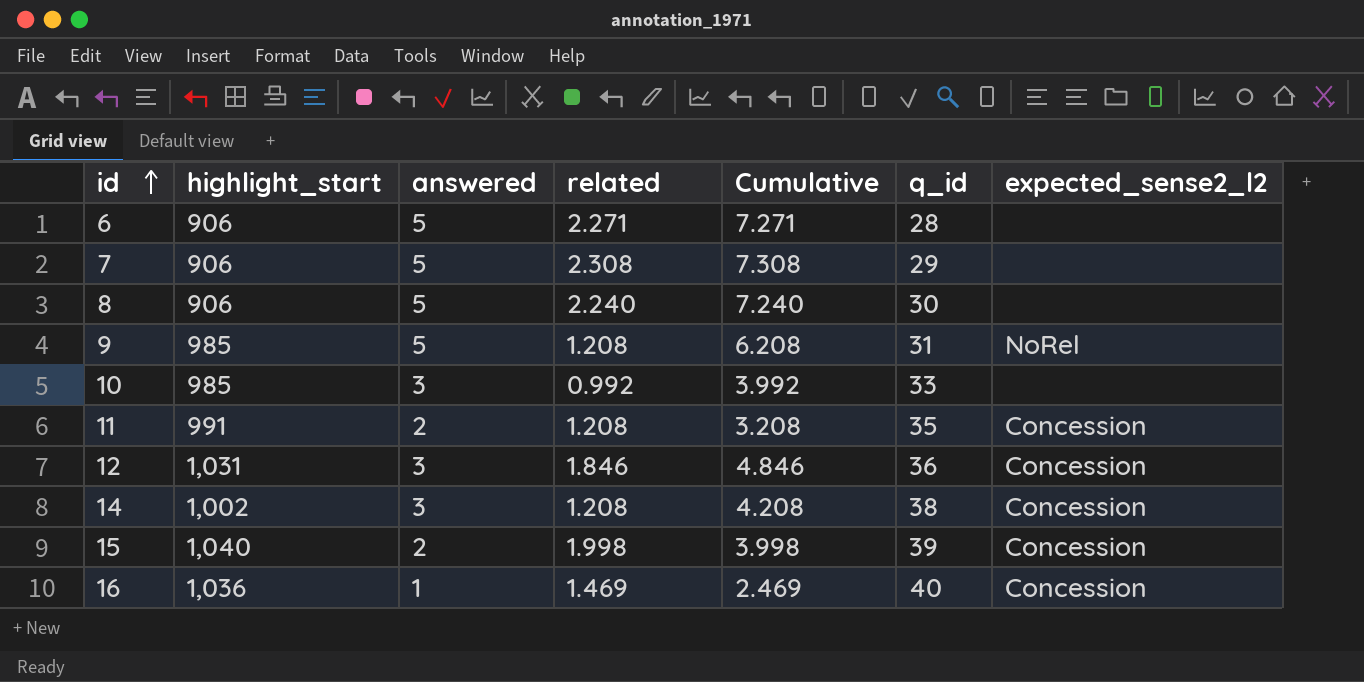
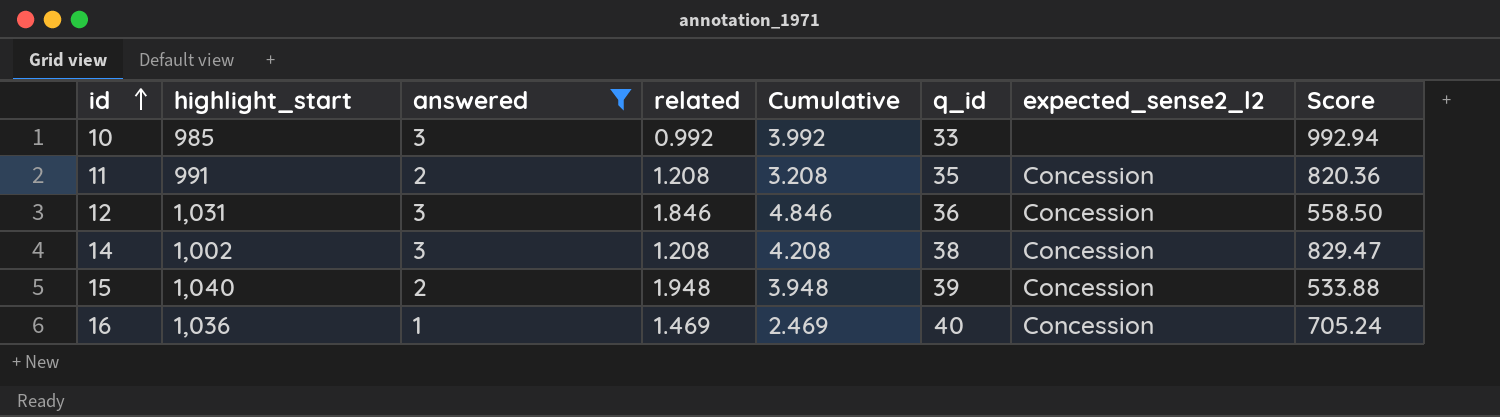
filter: none -> answered != 5
column Score | formula: none -> [highlight_start] / [related]
15 | related: 1.998 -> 1.948
15 | Cumulative: 3.998 -> 3.948

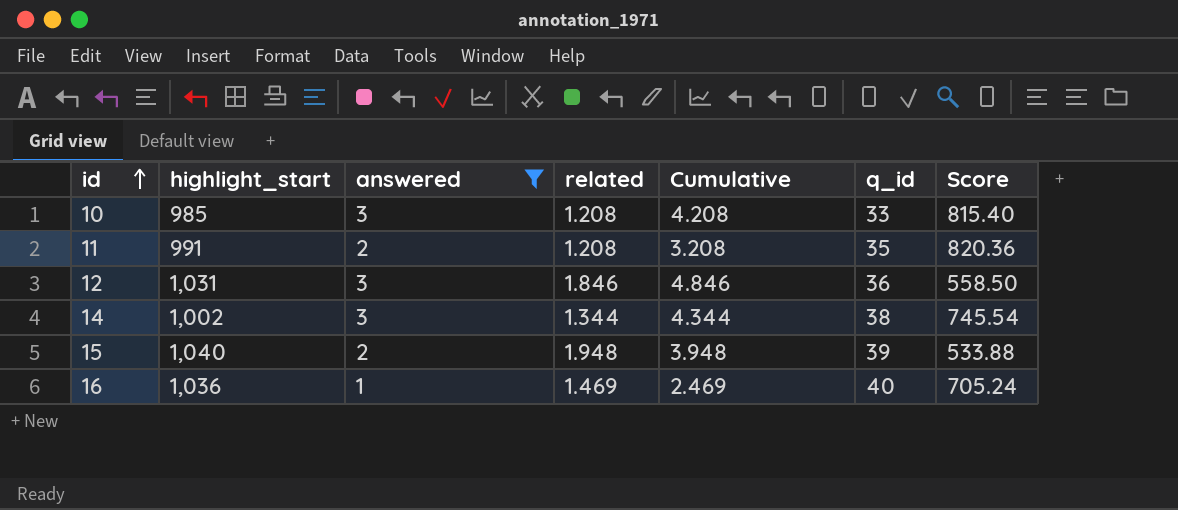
column expected_sense2_l2 | position: 7 -> none
10 | related: 0.992 -> 1.208
10 | Cumulative: 3.992 -> 4.208
10 | Score: 992.94 -> 815.40
14 | related: 1.208 -> 1.344
14 | Cumulative: 4.208 -> 4.344
14 | Score: 829.47 -> 745.54

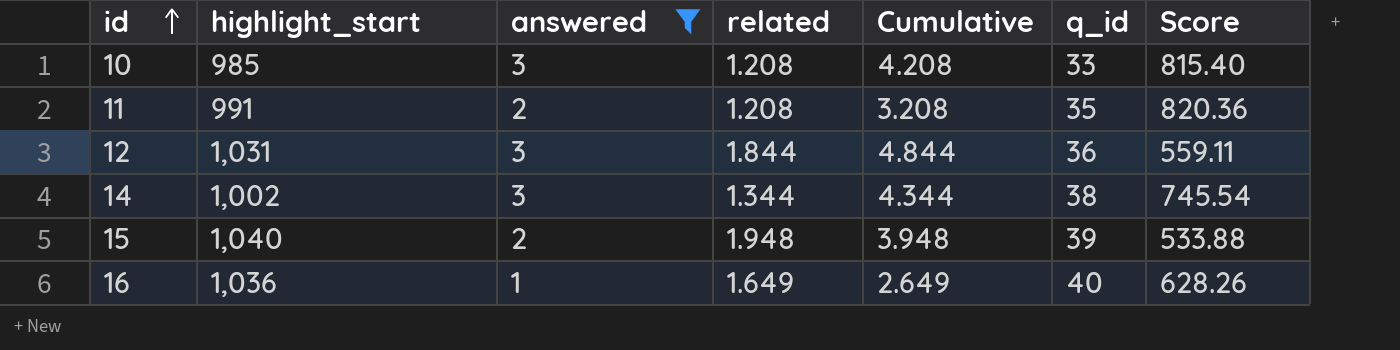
12 | related: 1.846 -> 1.844
12 | Cumulative: 4.846 -> 4.844
12 | Score: 558.50 -> 559.11
16 | related: 1.469 -> 1.649
16 | Cumulative: 2.469 -> 2.649
16 | Score: 705.24 -> 628.26

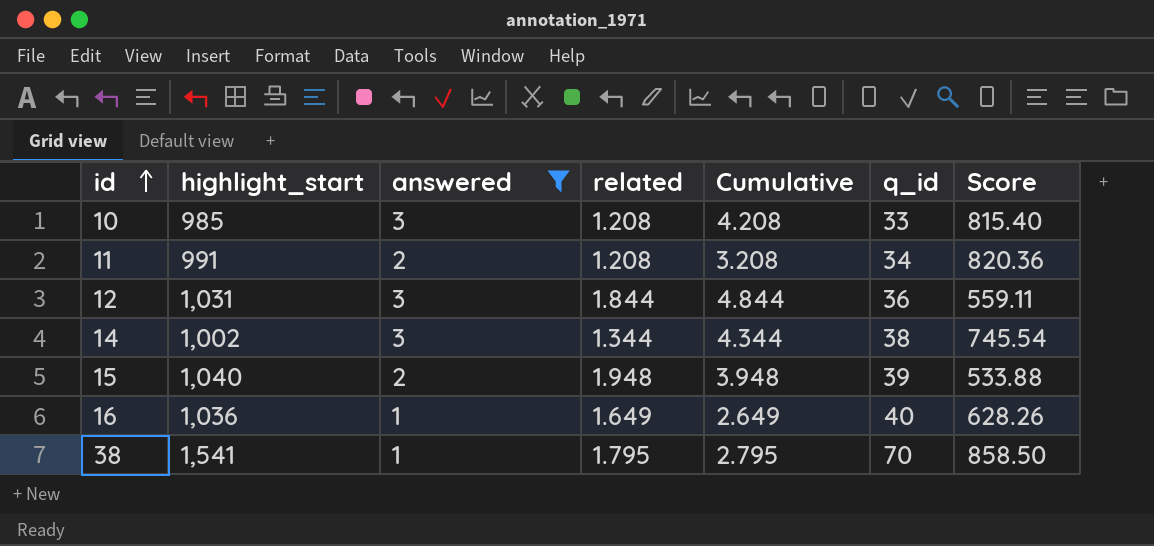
11 | q_id: 35 -> 34
row 38: none -> 1,541 | 1 | 1.795 | 2.795 | 70 | 858.50

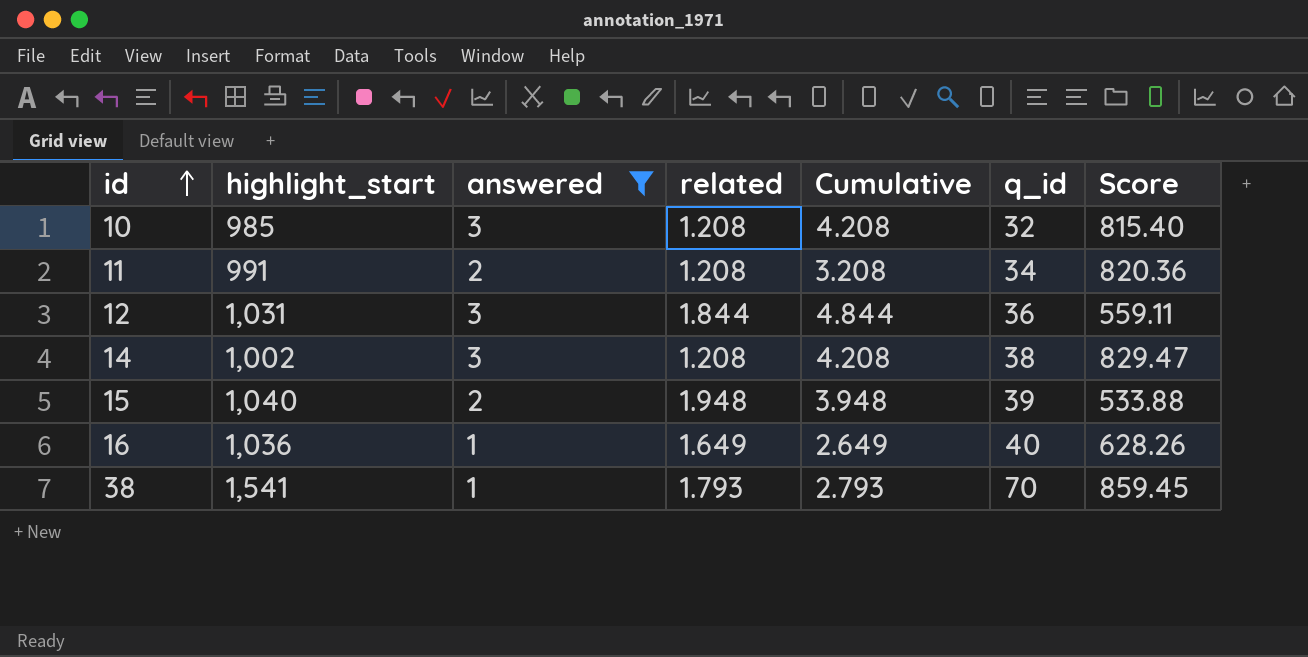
10 | q_id: 33 -> 32
14 | related: 1.344 -> 1.208
14 | Cumulative: 4.344 -> 4.208
14 | Score: 745.54 -> 829.47
38 | related: 1.795 -> 1.793
38 | Cumulative: 2.795 -> 2.793
38 | Score: 858.50 -> 859.45

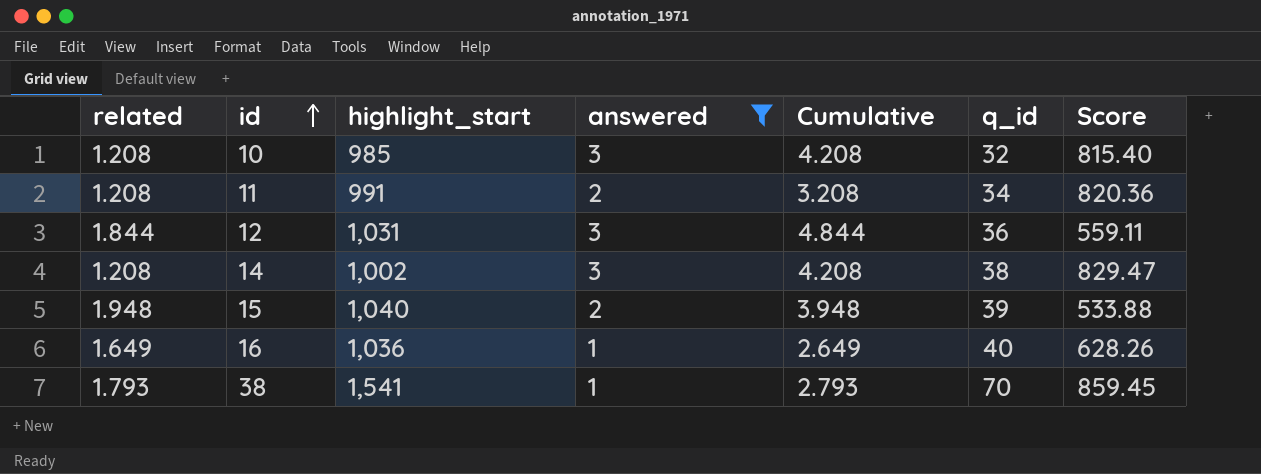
column related | position: 4 -> 1

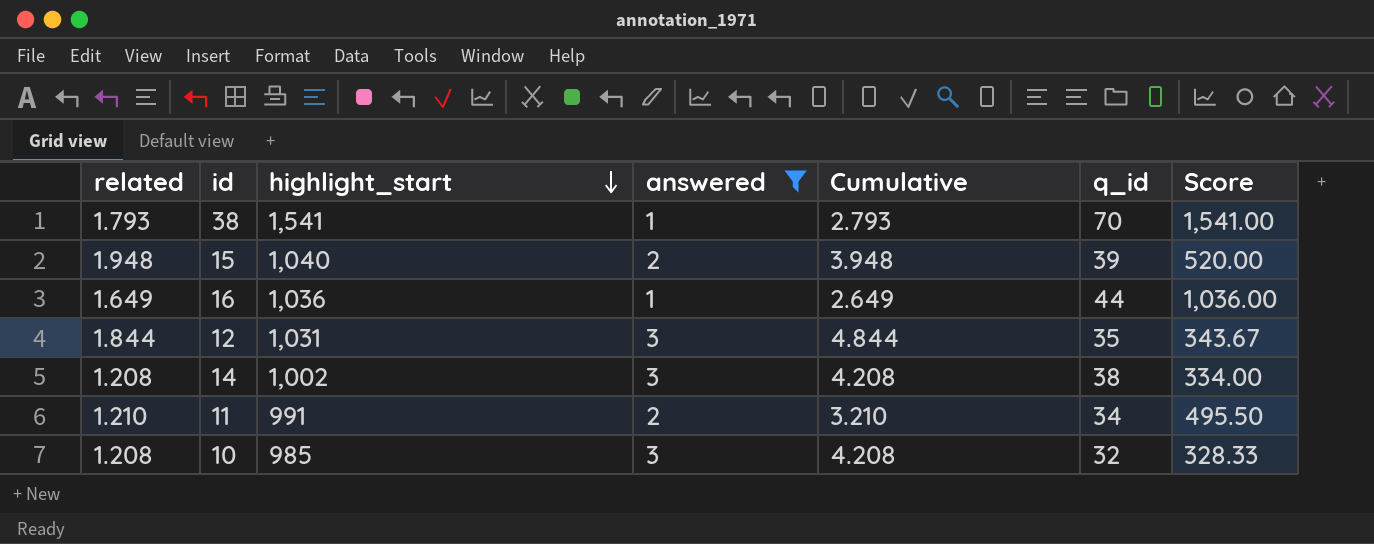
row order: id ascending -> highlight_start descending
column Score | formula: [highlight_start] / [related] -> [highlight_start] / [answered]
16 | q_id: 40 -> 44
12 | q_id: 36 -> 35
11 | related: 1.208 -> 1.210
11 | Cumulative: 3.208 -> 3.210

